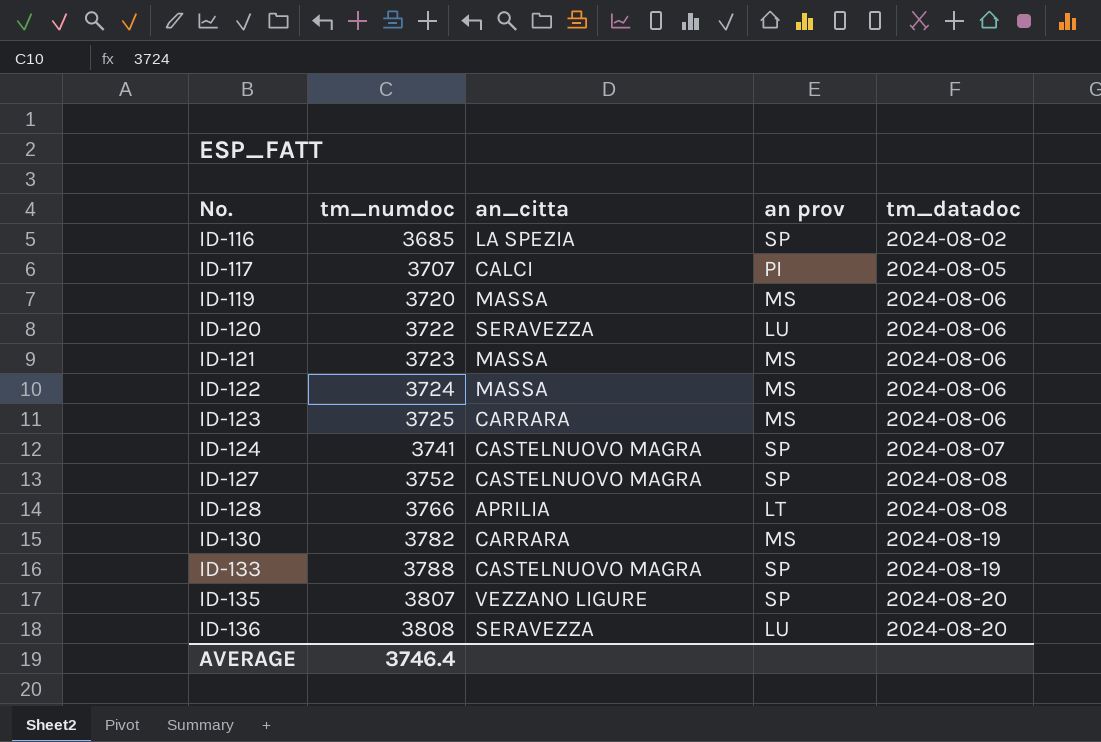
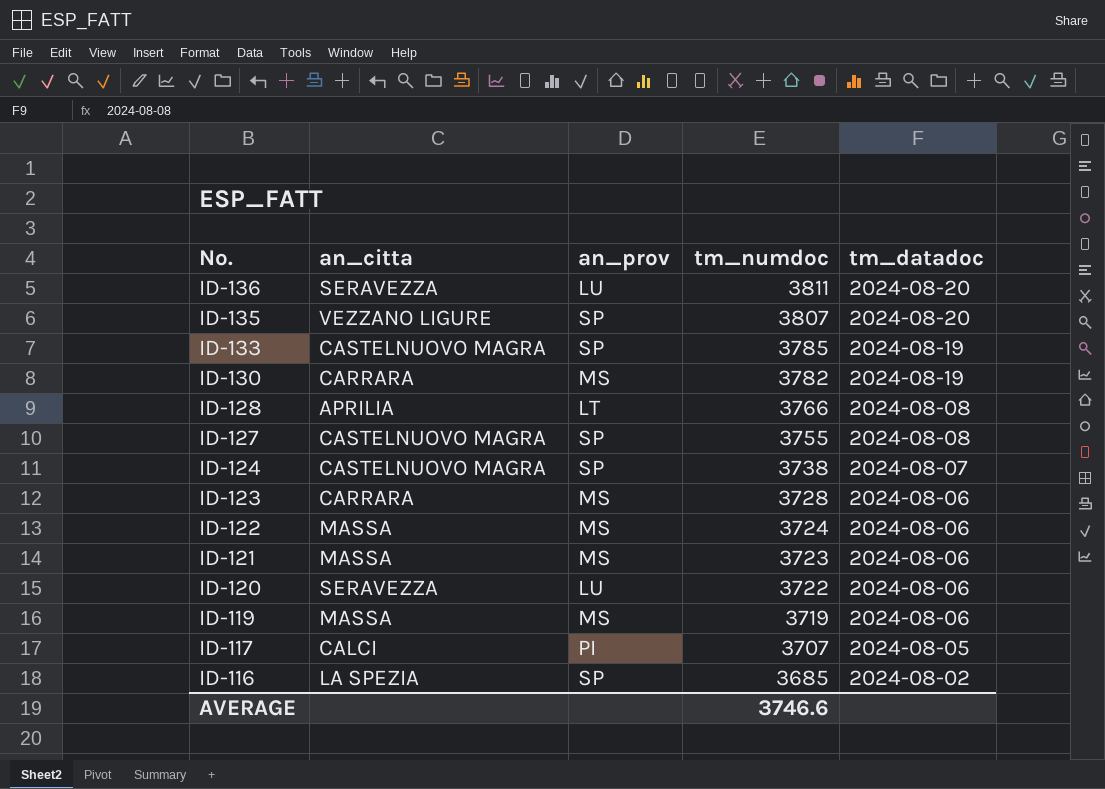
row order: No. ascending -> No. descending
column name: an prov -> an_prov
column tm_numdoc | position: 2 -> 4
ID-136 | tm_numdoc: 3808 -> 3811
ID-133 | tm_numdoc: 3788 -> 3785
ID-127 | tm_numdoc: 3752 -> 3755
ID-124 | tm_numdoc: 3741 -> 3738
ID-123 | tm_numdoc: 3725 -> 3728
ID-119 | tm_numdoc: 3720 -> 3719
AVERAGE | tm_numdoc: 3746.4 -> 3746.6

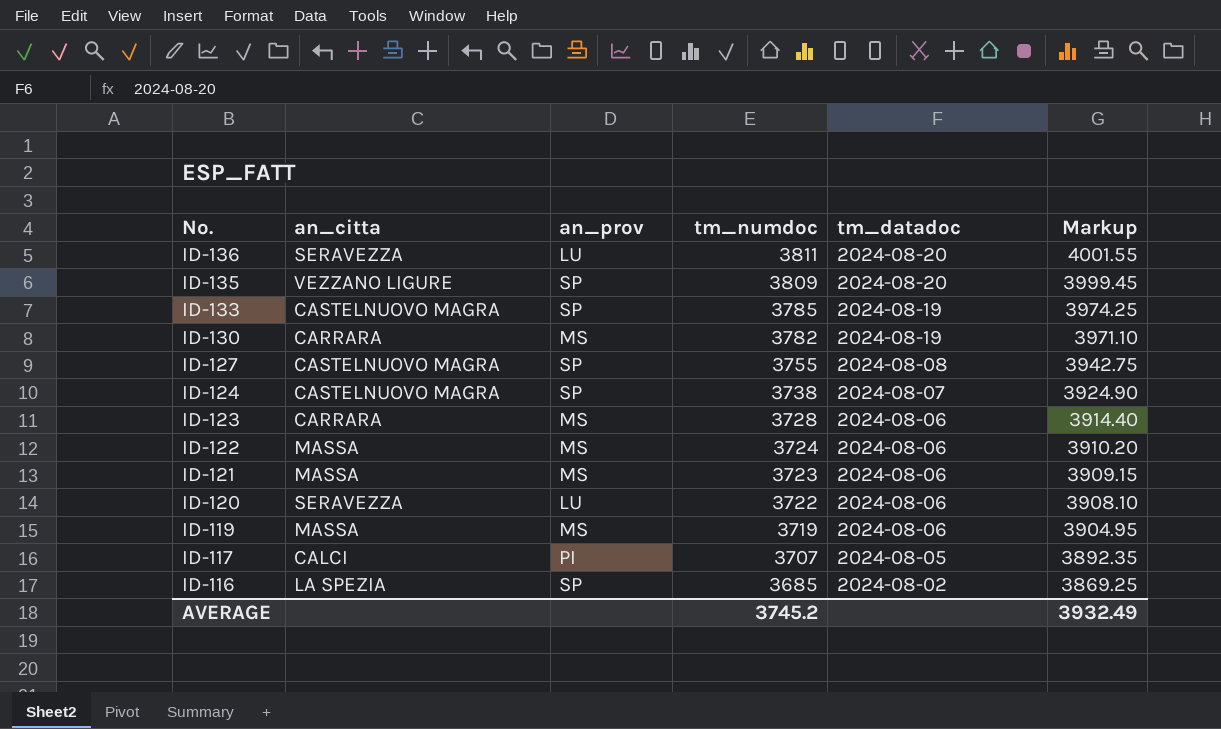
column Markup | formula: none -> [tm_numdoc] * 1.05
row ID-128: APRILIA | LT | 3766 | 2024-08-08 -> none
ID-135 | tm_numdoc: 3807 -> 3809
AVERAGE | tm_numdoc: 3746.6 -> 3745.2

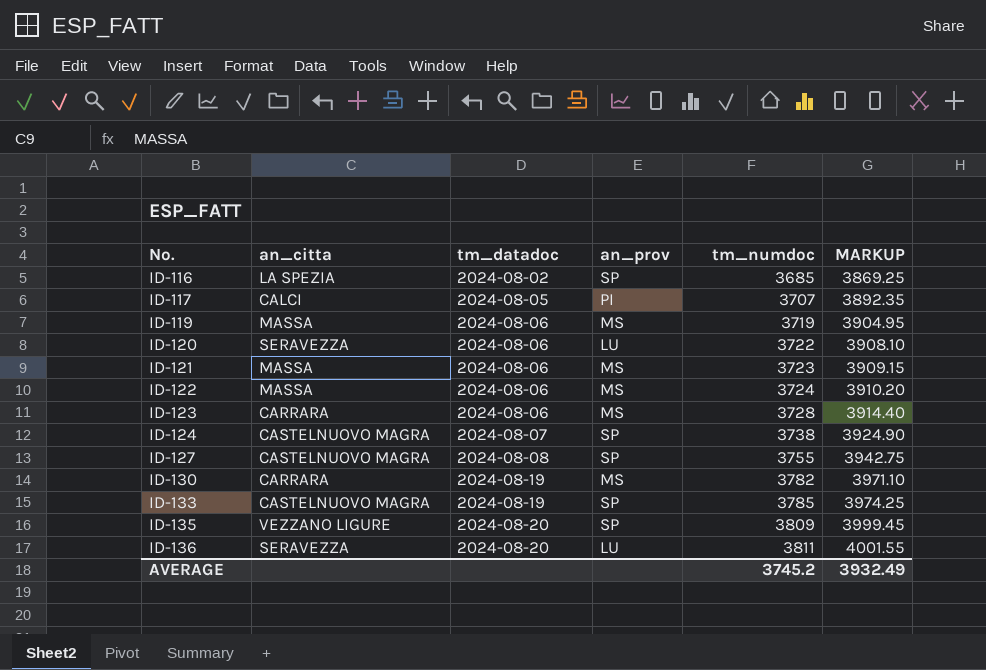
row order: No. descending -> No. ascending
column tm_datadoc | position: 5 -> 3
column name: Markup -> MARKUP

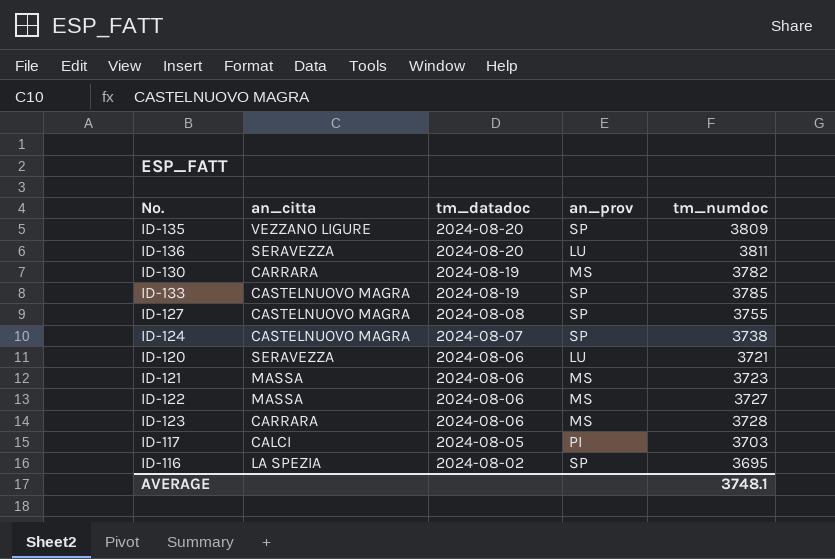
row order: No. ascending -> tm_datadoc descending
column MARKUP | formula: [tm_numdoc] * 1.05 -> none
row ID-119: MASSA | 2024-08-06 | MS | 3719 | 3904.95 -> none
ID-120 | tm_numdoc: 3722 -> 3721
ID-122 | tm_numdoc: 3724 -> 3727
ID-117 | tm_numdoc: 3707 -> 3703
ID-116 | tm_numdoc: 3685 -> 3695
AVERAGE | tm_numdoc: 3745.2 -> 3748.1

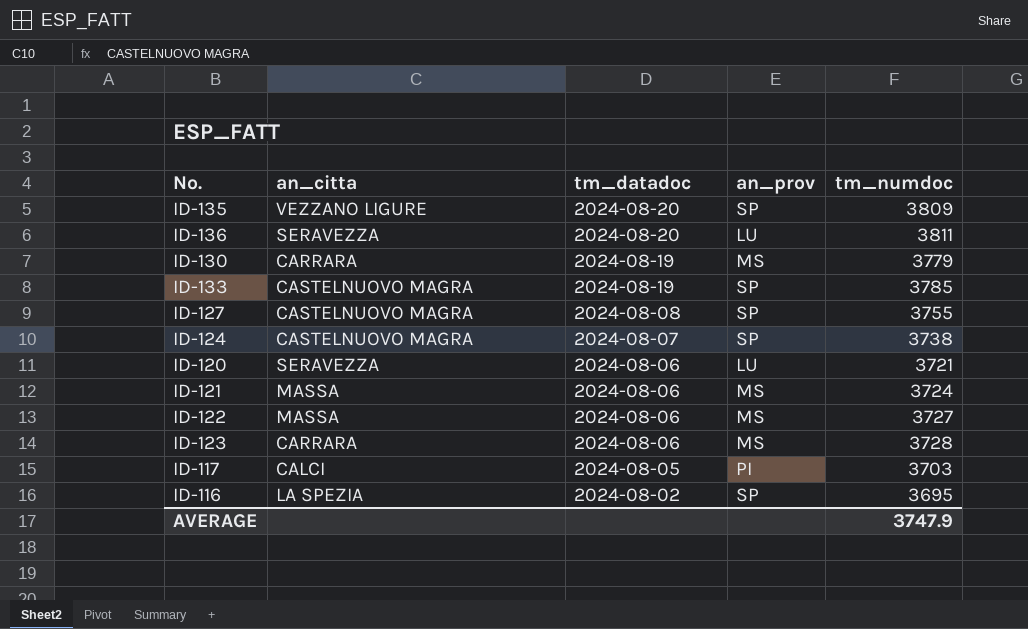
ID-130 | tm_numdoc: 3782 -> 3779
ID-121 | tm_numdoc: 3723 -> 3724
AVERAGE | tm_numdoc: 3748.1 -> 3747.9

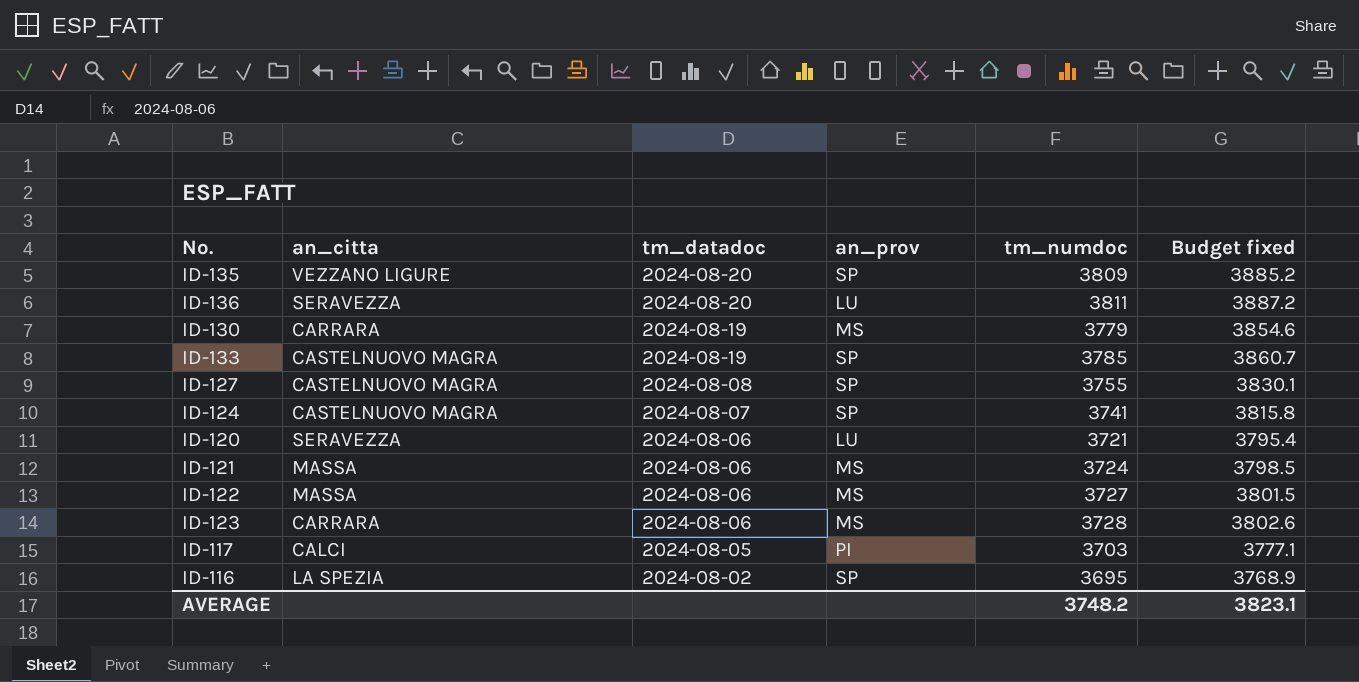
column Budget fixed | formula: none -> [tm_numdoc] * 1.02
ID-124 | tm_numdoc: 3738 -> 3741
AVERAGE | tm_numdoc: 3747.9 -> 3748.2

